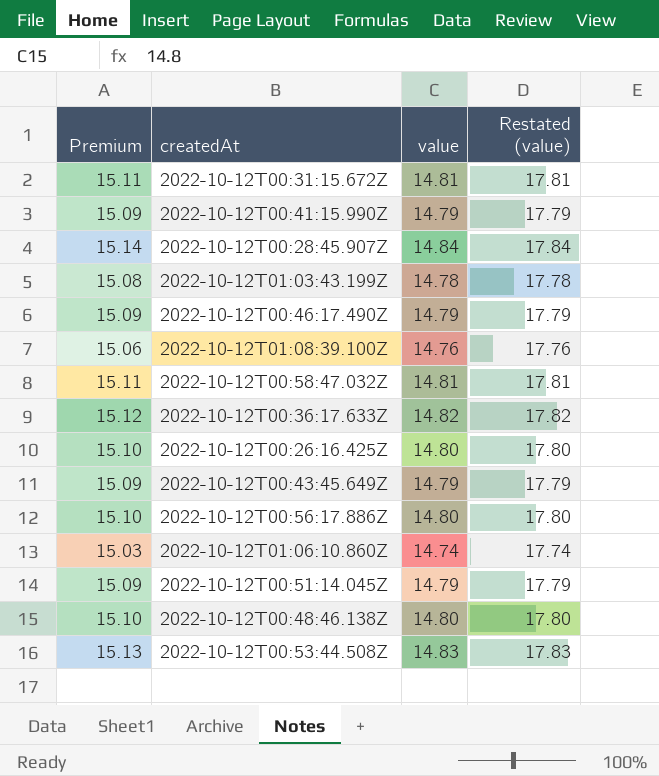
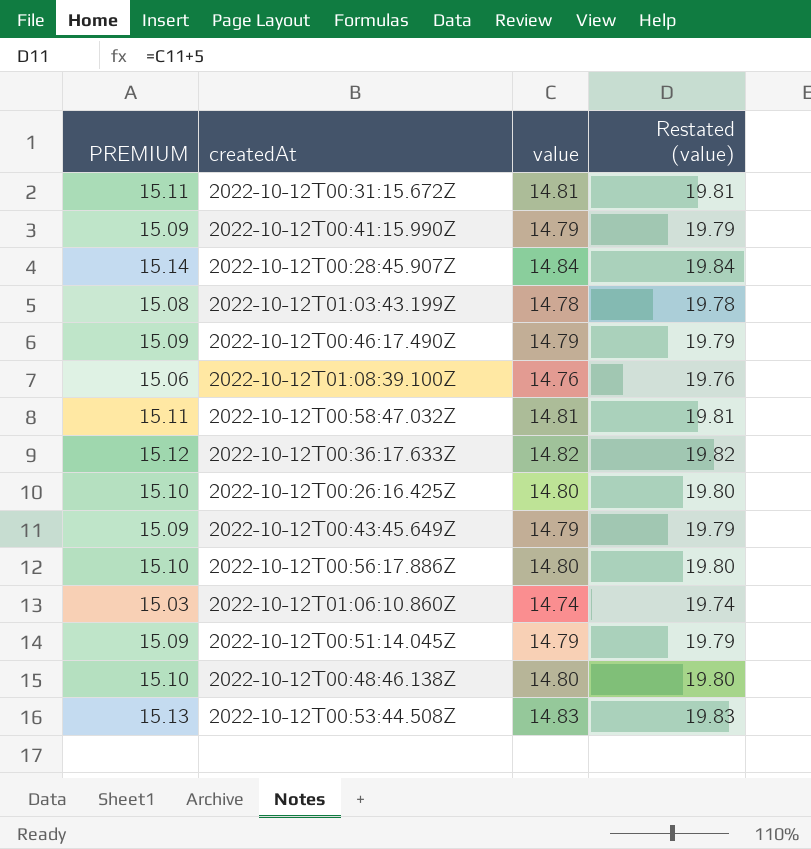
column name: Premium -> PREMIUM
column Restated (value) | formula: [value] + 3 -> [value] + 5

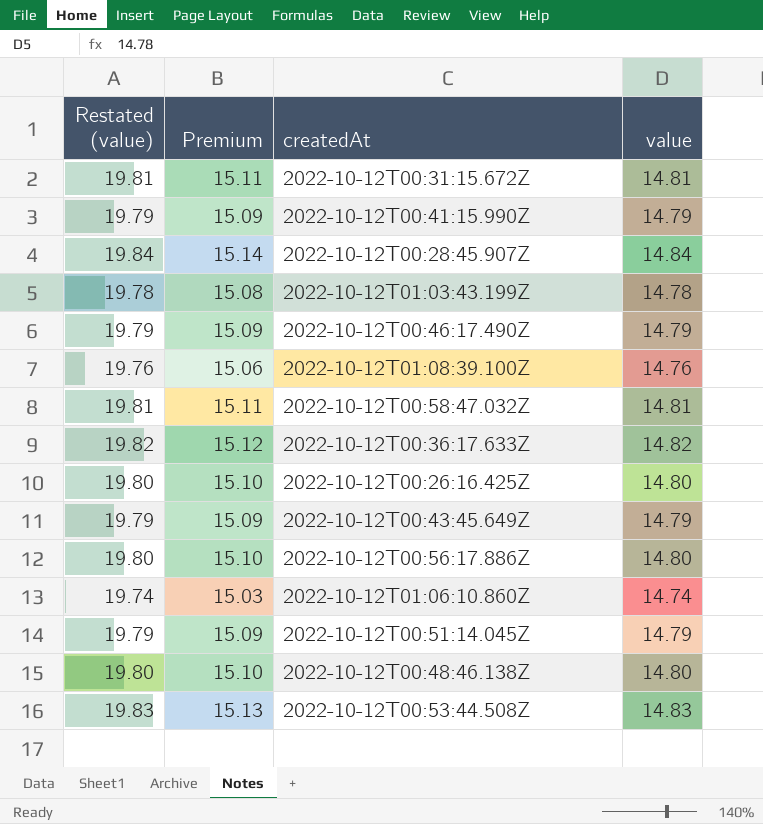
column Restated (value) | position: 4 -> 1
column name: PREMIUM -> Premium

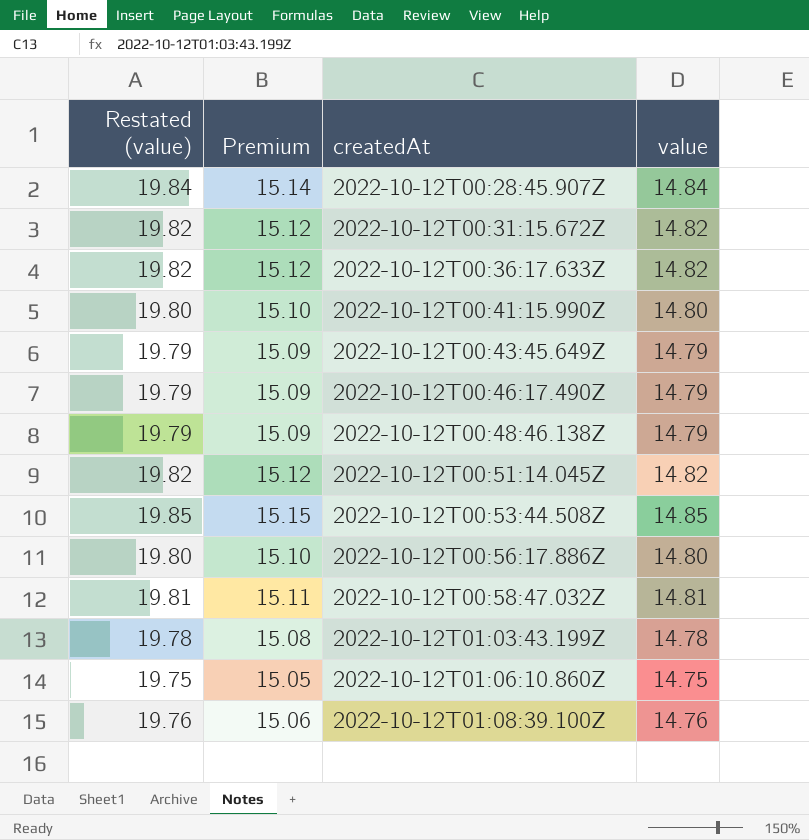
row order: none -> createdAt ascending
row 2022-10-12T00:26:16.425Z: 19.80 | 15.10 | 14.80 -> none
2022-10-12T00:31:15.672Z | Restated (value): 19.81 -> 19.82
2022-10-12T00:31:15.672Z | Premium: 15.11 -> 15.12
2022-10-12T00:31:15.672Z | value: 14.81 -> 14.82
2022-10-12T00:41:15.990Z | Restated (value): 19.79 -> 19.80
2022-10-12T00:41:15.990Z | Premium: 15.09 -> 15.10
2022-10-12T00:41:15.990Z | value: 14.79 -> 14.80
2022-10-12T00:48:46.138Z | Restated (value): 19.80 -> 19.79
2022-10-12T00:48:46.138Z | Premium: 15.10 -> 15.09
2022-10-12T00:48:46.138Z | value: 14.80 -> 14.79
2022-10-12T00:51:14.045Z | Restated (value): 19.79 -> 19.82
2022-10-12T00:51:14.045Z | Premium: 15.09 -> 15.12
2022-10-12T00:51:14.045Z | value: 14.79 -> 14.82
2022-10-12T00:53:44.508Z | Restated (value): 19.83 -> 19.85
2022-10-12T00:53:44.508Z | Premium: 15.13 -> 15.15
2022-10-12T00:53:44.508Z | value: 14.83 -> 14.85
2022-10-12T01:06:10.860Z | Restated (value): 19.74 -> 19.75
2022-10-12T01:06:10.860Z | Premium: 15.03 -> 15.05
2022-10-12T01:06:10.860Z | value: 14.74 -> 14.75

